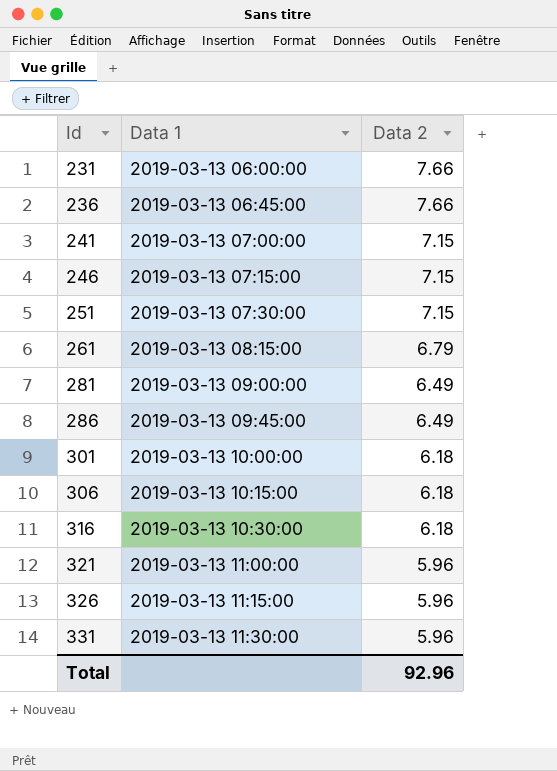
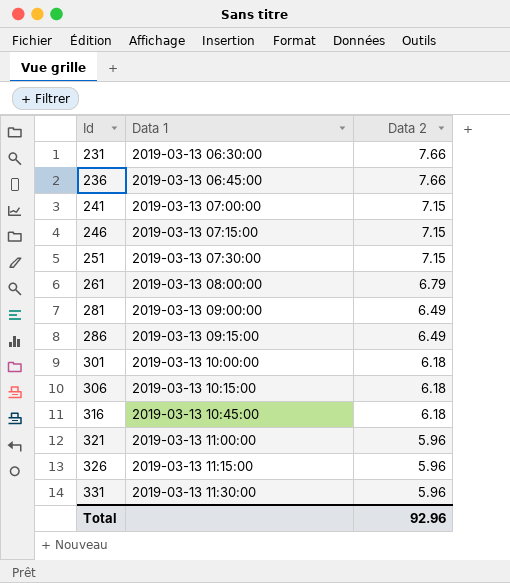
231 | Data 1: 2019-03-13 06:00:00 -> 2019-03-13 06:30:00
261 | Data 1: 2019-03-13 08:15:00 -> 2019-03-13 08:00:00
286 | Data 1: 2019-03-13 09:45:00 -> 2019-03-13 09:15:00
316 | Data 1: 2019-03-13 10:30:00 -> 2019-03-13 10:45:00

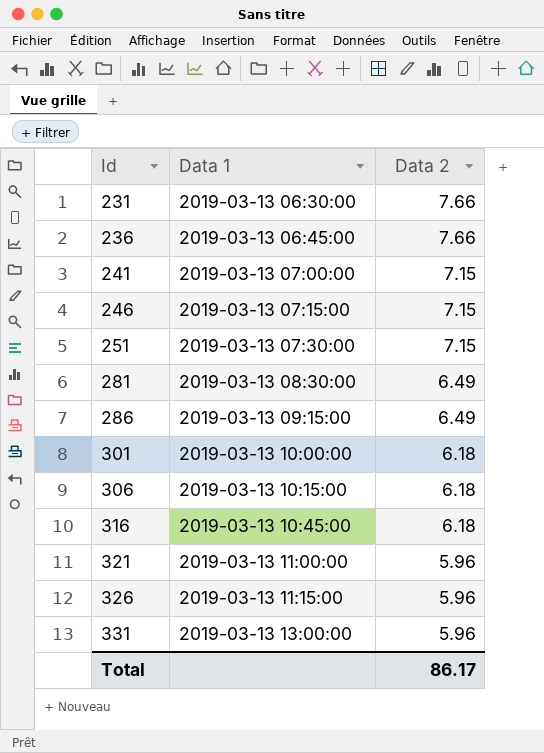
row 261: 2019-03-13 08:00:00 | 6.79 -> none
281 | Data 1: 2019-03-13 09:00:00 -> 2019-03-13 08:30:00
331 | Data 1: 2019-03-13 11:30:00 -> 2019-03-13 13:00:00
Total | Data 2: 92.96 -> 86.17

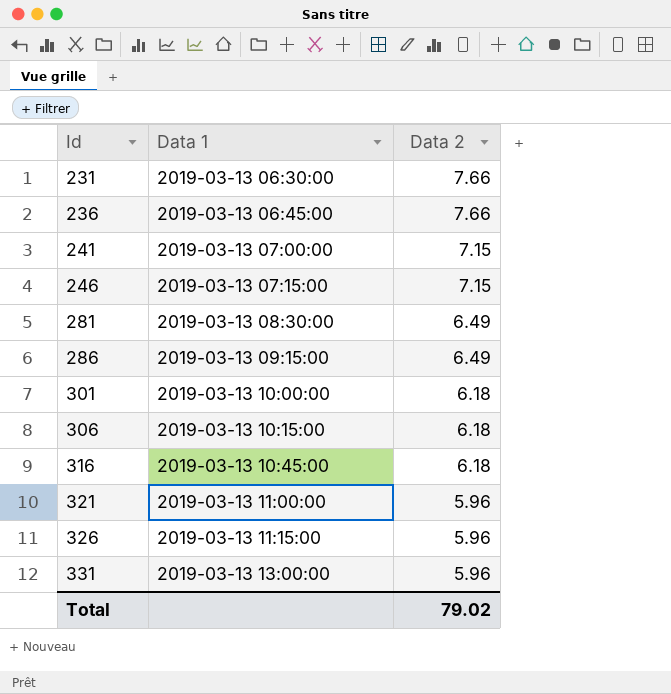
row 251: 2019-03-13 07:30:00 | 7.15 -> none
Total | Data 2: 86.17 -> 79.02

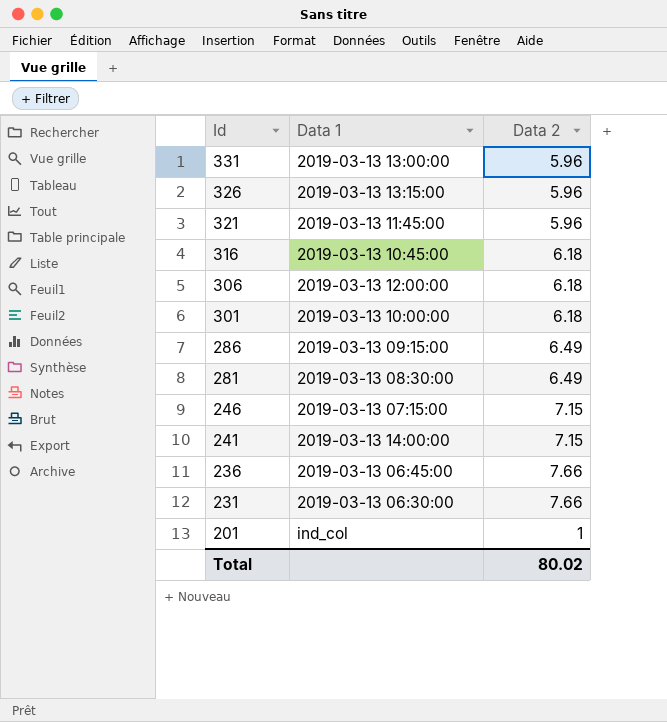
row order: Id ascending -> Id descending
326 | Data 1: 2019-03-13 11:15:00 -> 2019-03-13 13:15:00
321 | Data 1: 2019-03-13 11:00:00 -> 2019-03-13 11:45:00
306 | Data 1: 2019-03-13 10:15:00 -> 2019-03-13 12:00:00
241 | Data 1: 2019-03-13 07:00:00 -> 2019-03-13 14:00:00
row 201: none -> ind_col | 1
Total | Data 2: 79.02 -> 80.02

